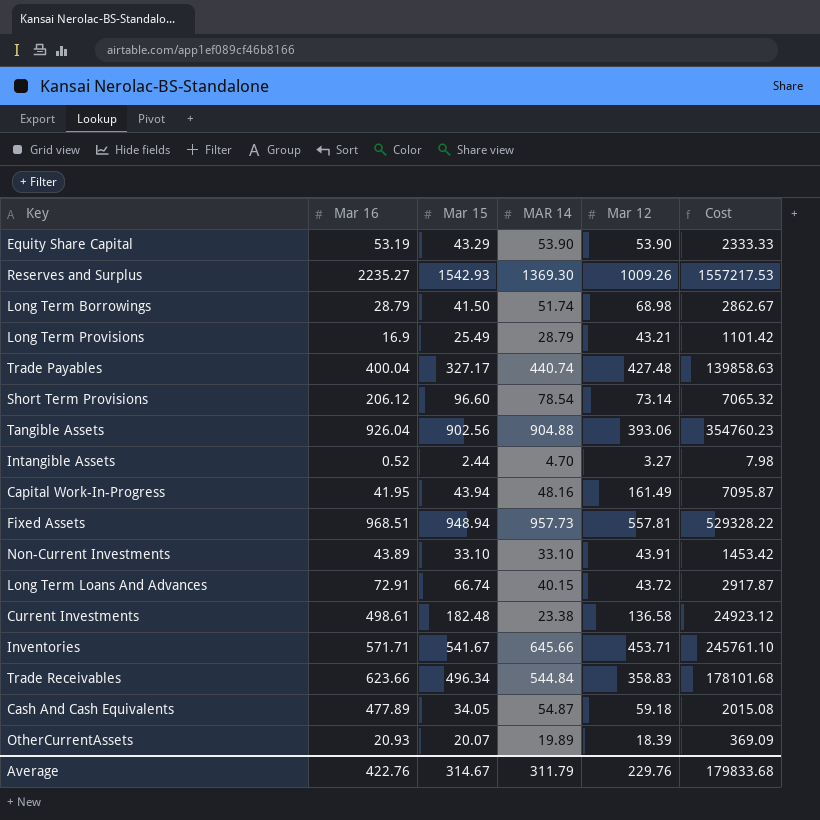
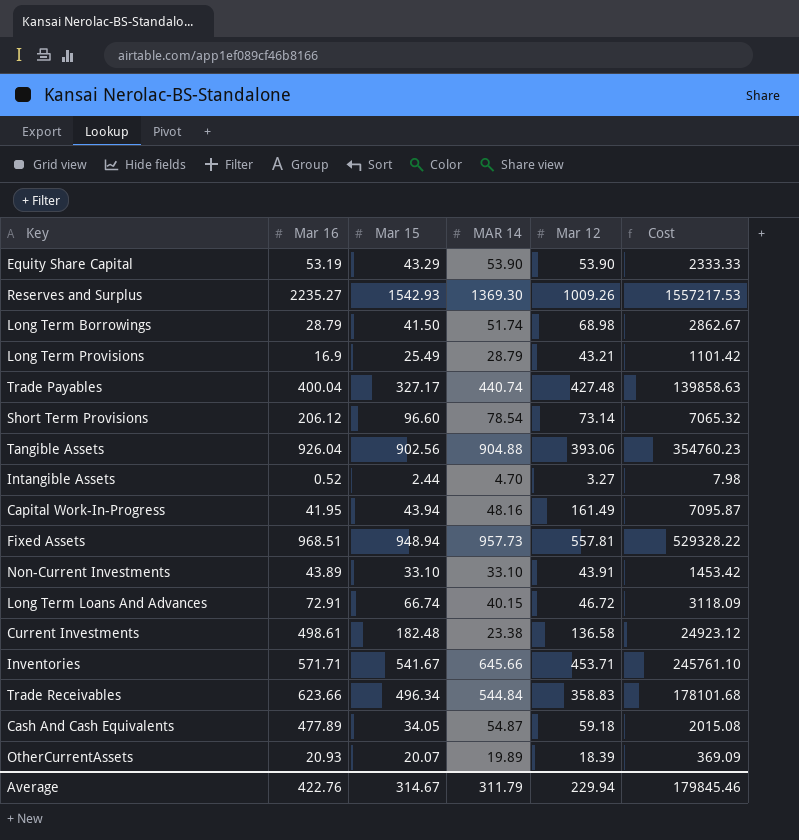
Long Term Loans And Advances | Mar 12: 43.72 -> 46.72
Long Term Loans And Advances | Cost: 2917.87 -> 3118.09
Average | Mar 12: 229.76 -> 229.94
Average | Cost: 179833.68 -> 179845.46

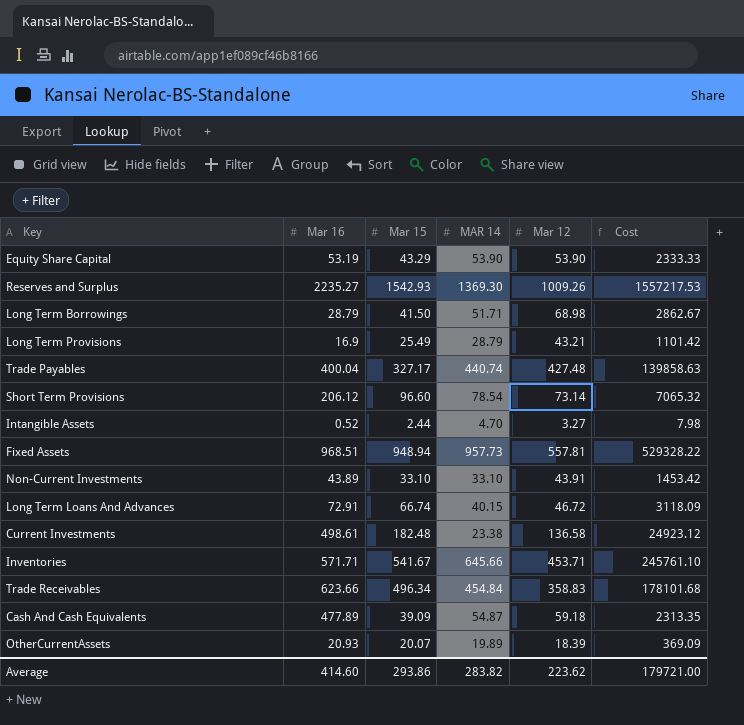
row Tangible Assets: 926.04 | 902.56 | 904.88 | 393.06 | 354760.23 -> none
row Capital Work-In-Progress: 41.95 | 43.94 | 48.16 | 161.49 | 7095.87 -> none
Long Term Borrowings | MAR 14: 51.74 -> 51.71
Trade Receivables | MAR 14: 544.84 -> 454.84
Cash And Cash Equivalents | Mar 15: 34.05 -> 39.09
Cash And Cash Equivalents | Cost: 2015.08 -> 2313.35
Average | Mar 16: 422.76 -> 414.60
Average | Mar 15: 314.67 -> 293.86
Average | MAR 14: 311.79 -> 283.82
Average | Mar 12: 229.94 -> 223.62
Average | Cost: 179845.46 -> 179721.00

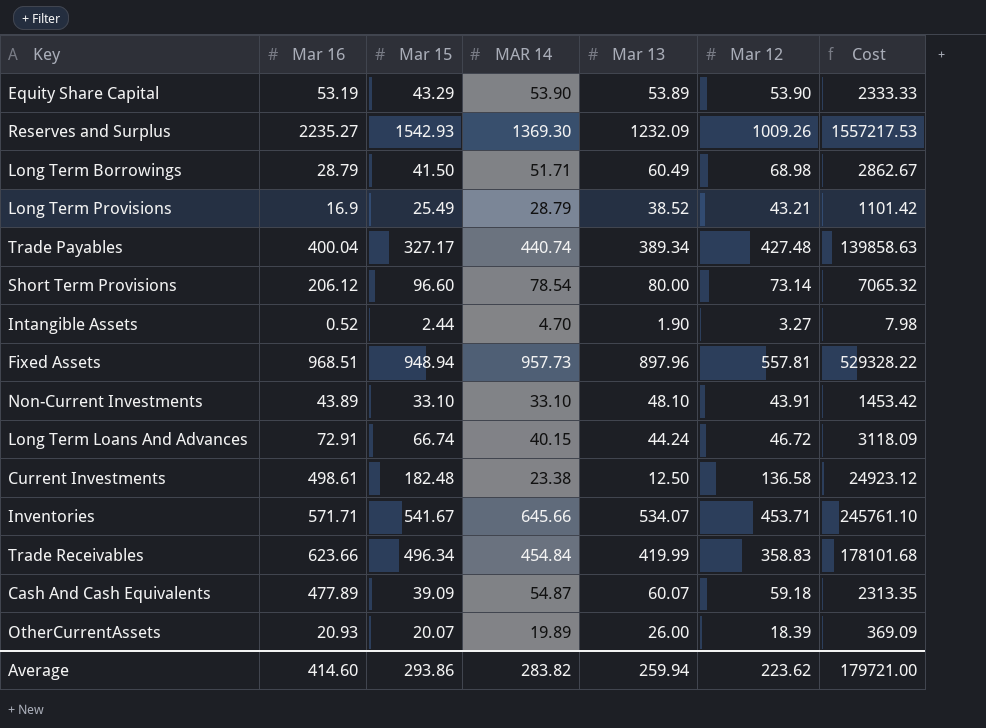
column Mar 13 | position: none -> 5

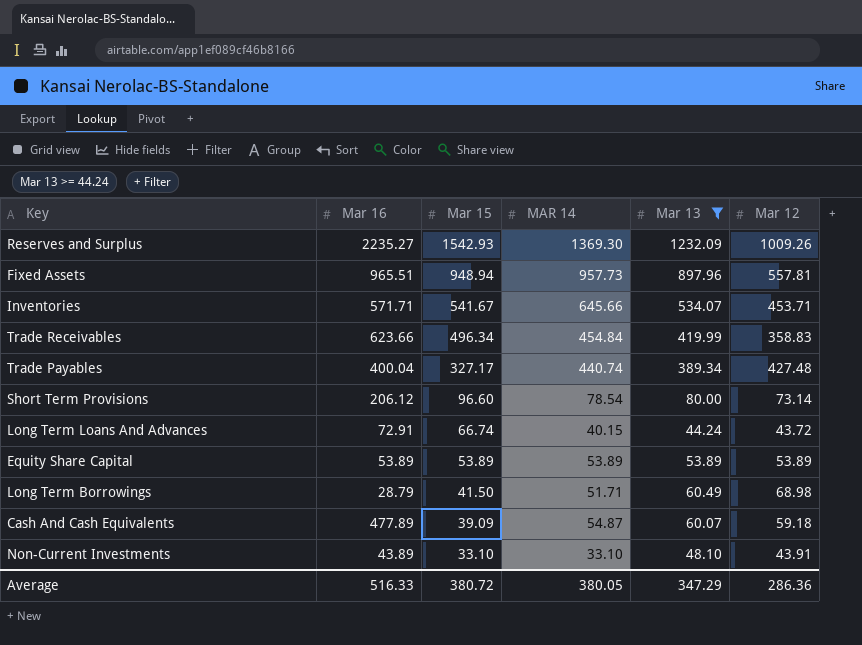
filter: none -> Mar 13 >= 44.24
row order: none -> Mar 15 descending
column Cost | formula: [Mar 15] * [Mar 12] -> none
Fixed Assets | Mar 16: 968.51 -> 965.51
Long Term Loans And Advances | Mar 12: 46.72 -> 43.72
Equity Share Capital | Mar 16: 53.19 -> 53.89
Equity Share Capital | Mar 15: 43.29 -> 53.89
Equity Share Capital | MAR 14: 53.90 -> 53.89
Equity Share Capital | Mar 12: 53.90 -> 53.89
Average | Mar 16: 414.60 -> 516.33
Average | Mar 15: 293.86 -> 380.72
Average | MAR 14: 283.82 -> 380.05
Average | Mar 13: 259.94 -> 347.29
Average | Mar 12: 223.62 -> 286.36

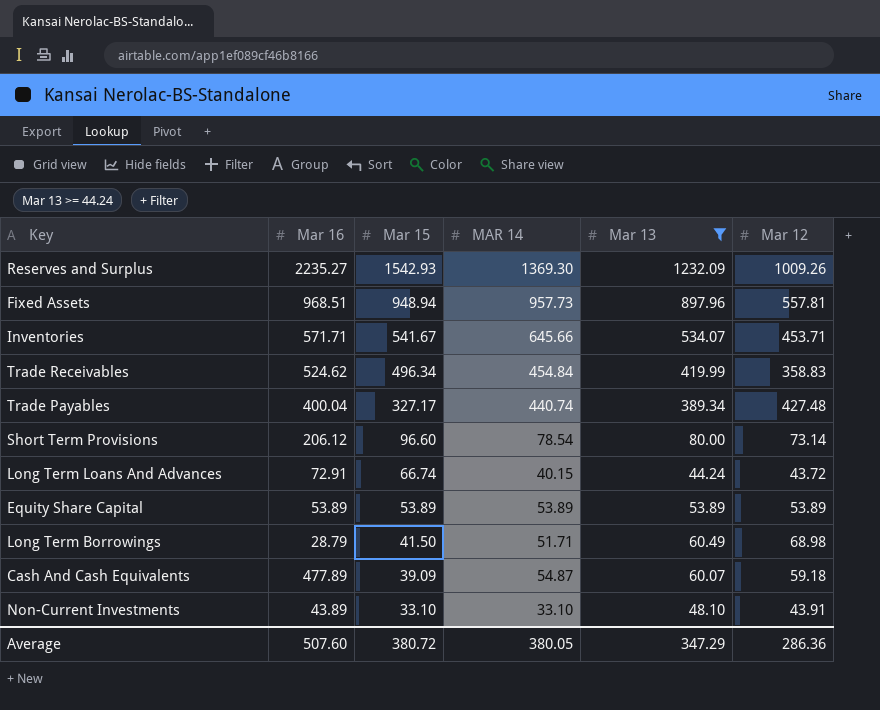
Fixed Assets | Mar 16: 965.51 -> 968.51
Trade Receivables | Mar 16: 623.66 -> 524.62
Average | Mar 16: 516.33 -> 507.60

